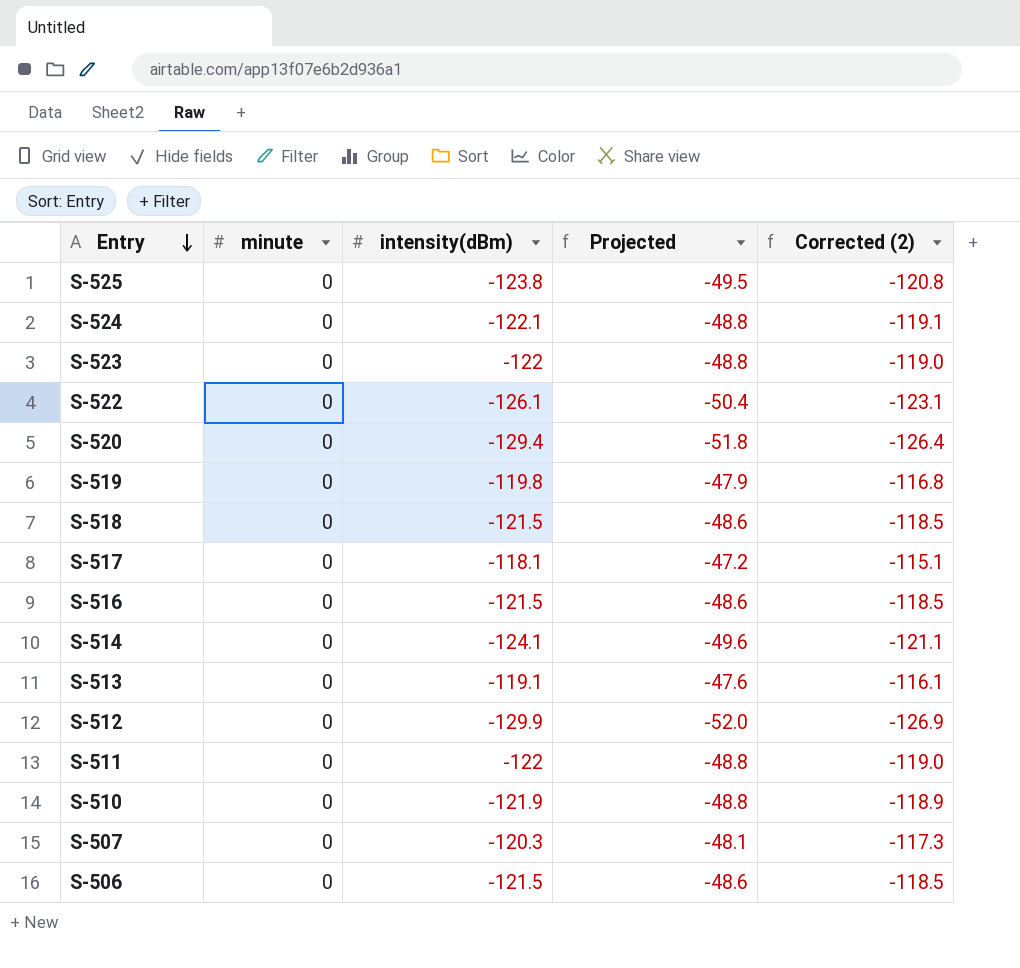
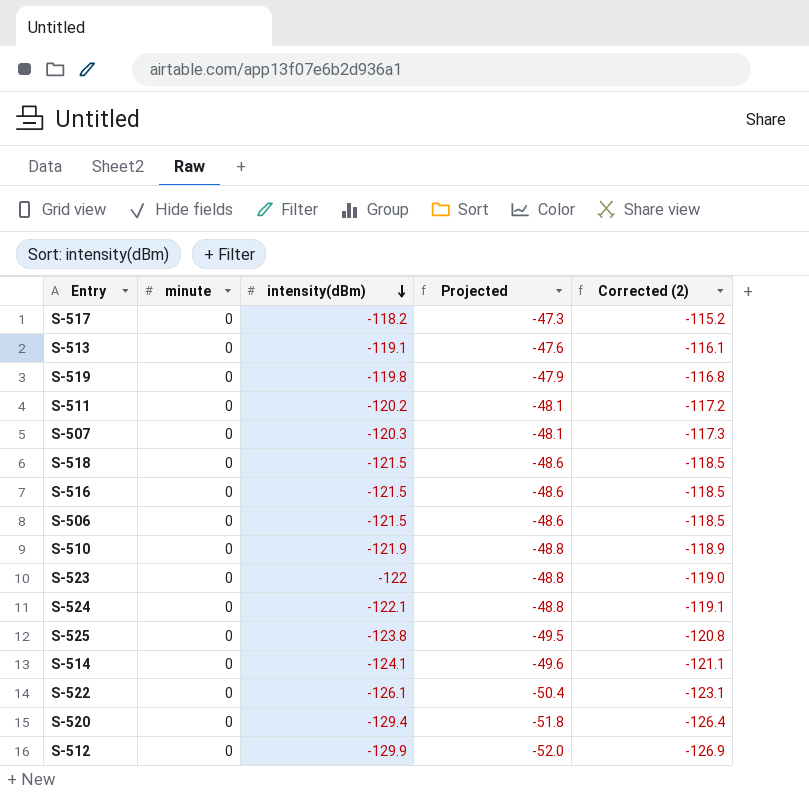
row order: Entry descending -> intensity(dBm) descending
S-517 | intensity(dBm): -118.1 -> -118.2
S-517 | Projected: -47.2 -> -47.3
S-517 | Corrected (2): -115.1 -> -115.2
S-511 | intensity(dBm): -122 -> -120.2
S-511 | Projected: -48.8 -> -48.1
S-511 | Corrected (2): -119.0 -> -117.2

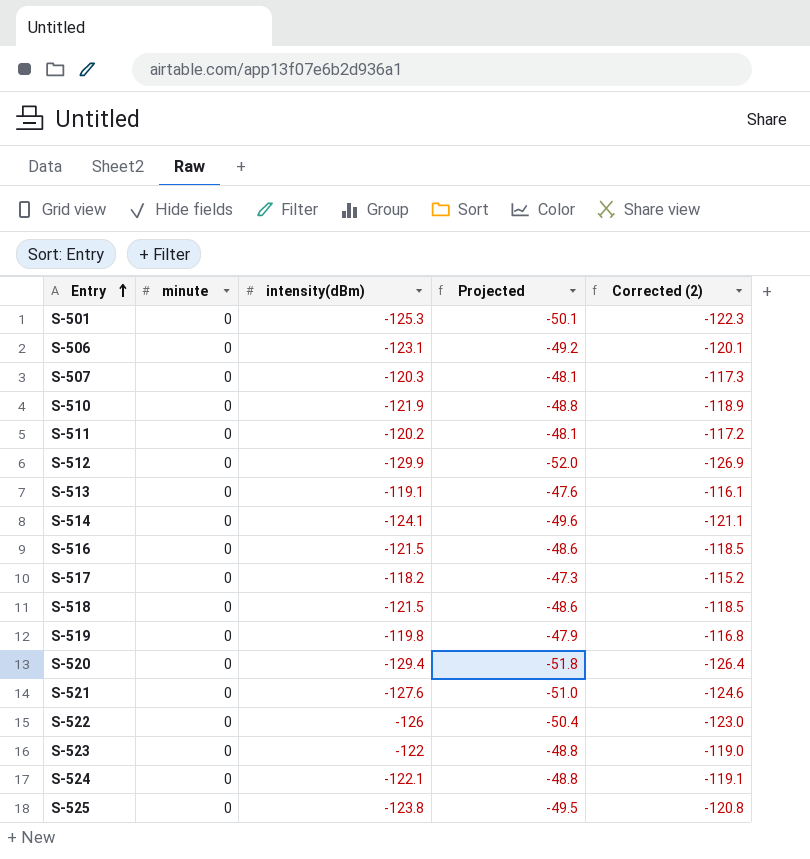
row order: intensity(dBm) descending -> Entry ascending
row S-501: none -> 0 | -125.3 | -50.1 | -122.3
S-506 | intensity(dBm): -121.5 -> -123.1
S-506 | Projected: -48.6 -> -49.2
S-506 | Corrected (2): -118.5 -> -120.1
row S-521: none -> 0 | -127.6 | -51.0 | -124.6
S-522 | intensity(dBm): -126.1 -> -126
S-522 | Corrected (2): -123.1 -> -123.0

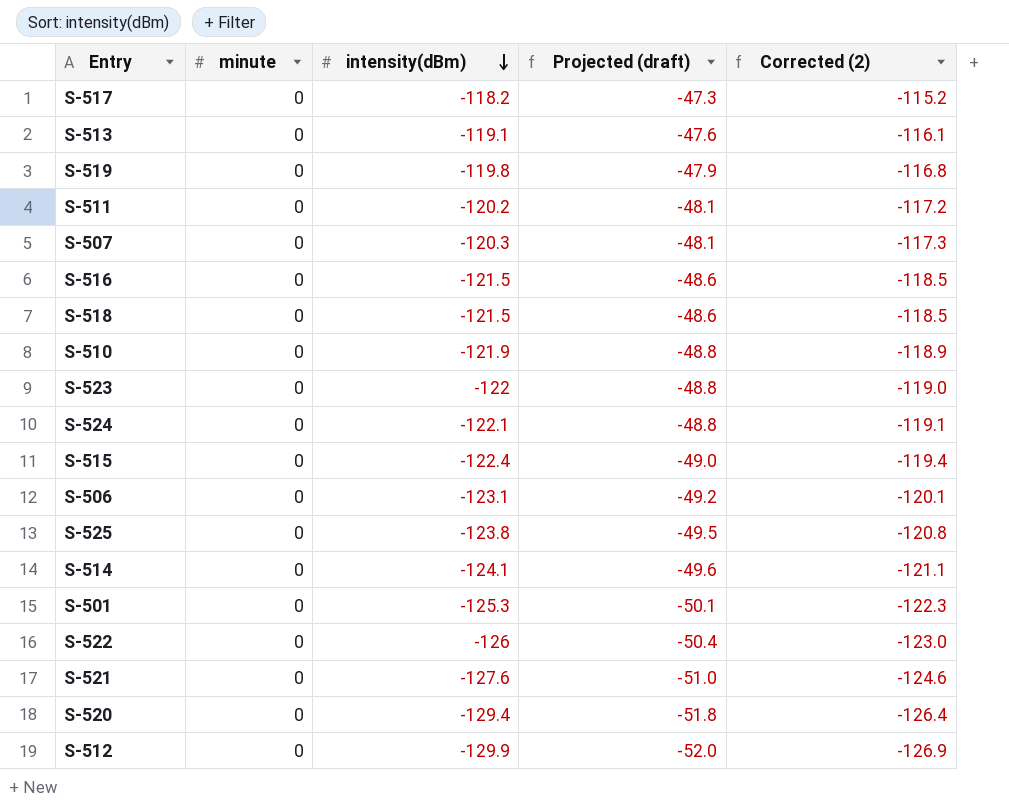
row order: Entry ascending -> intensity(dBm) descending
column name: Projected -> Projected (draft)
row S-515: none -> 0 | -122.4 | -49.0 | -119.4

